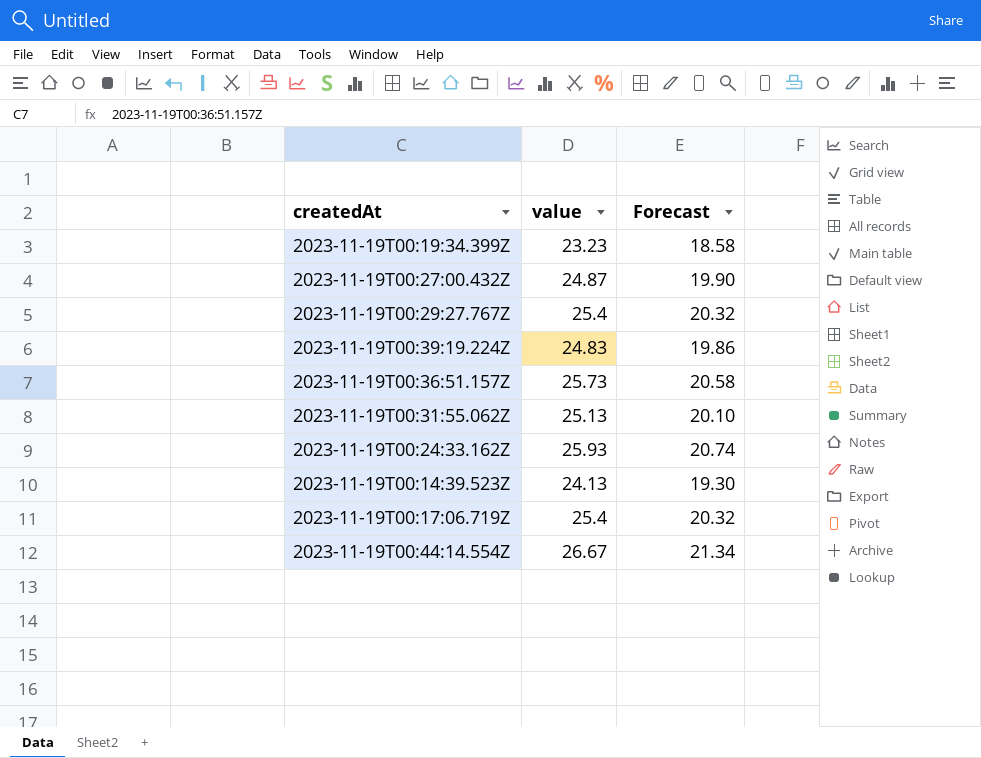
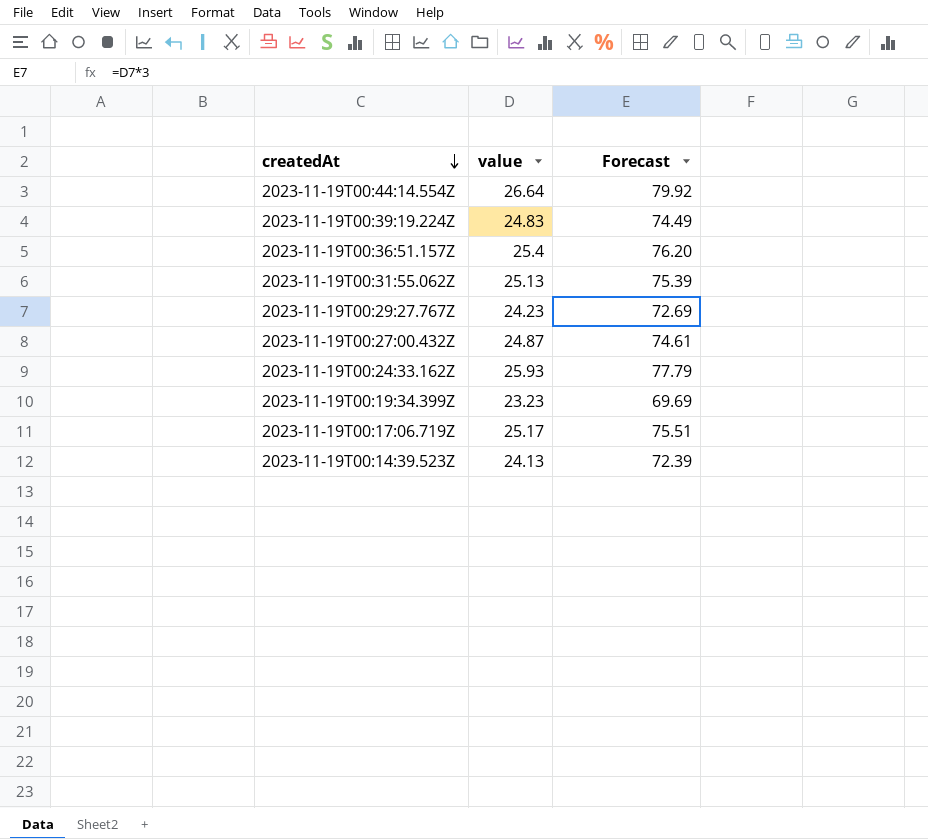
row order: none -> createdAt descending
column Forecast | formula: [value] * 0.8 -> [value] * 3
2023-11-19T00:44:14.554Z | value: 26.67 -> 26.64
2023-11-19T00:36:51.157Z | value: 25.73 -> 25.4
2023-11-19T00:29:27.767Z | value: 25.4 -> 24.23
2023-11-19T00:17:06.719Z | value: 25.4 -> 25.17

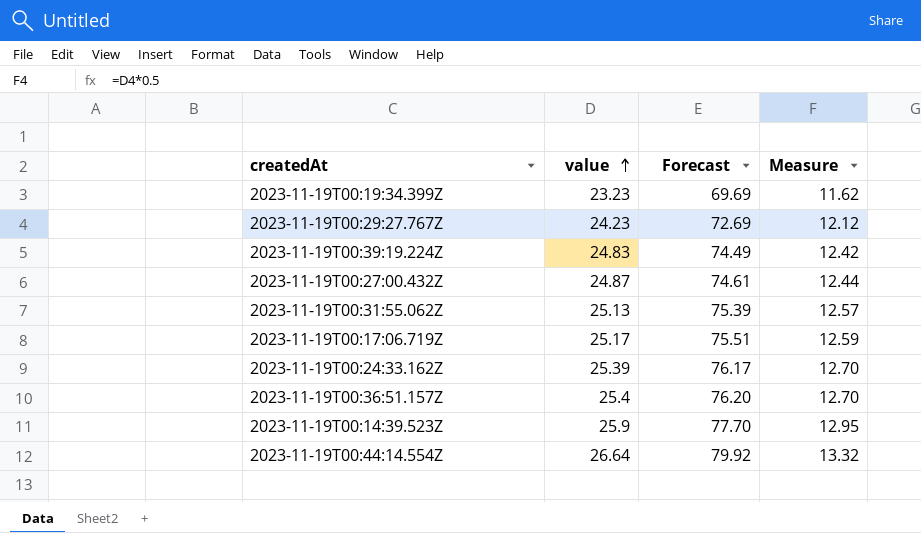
row order: createdAt descending -> value ascending
column Measure | formula: none -> [value] * 0.5
2023-11-19T00:24:33.162Z | value: 25.93 -> 25.39
2023-11-19T00:24:33.162Z | Forecast: 77.79 -> 76.17
2023-11-19T00:14:39.523Z | value: 24.13 -> 25.9
2023-11-19T00:14:39.523Z | Forecast: 72.39 -> 77.70

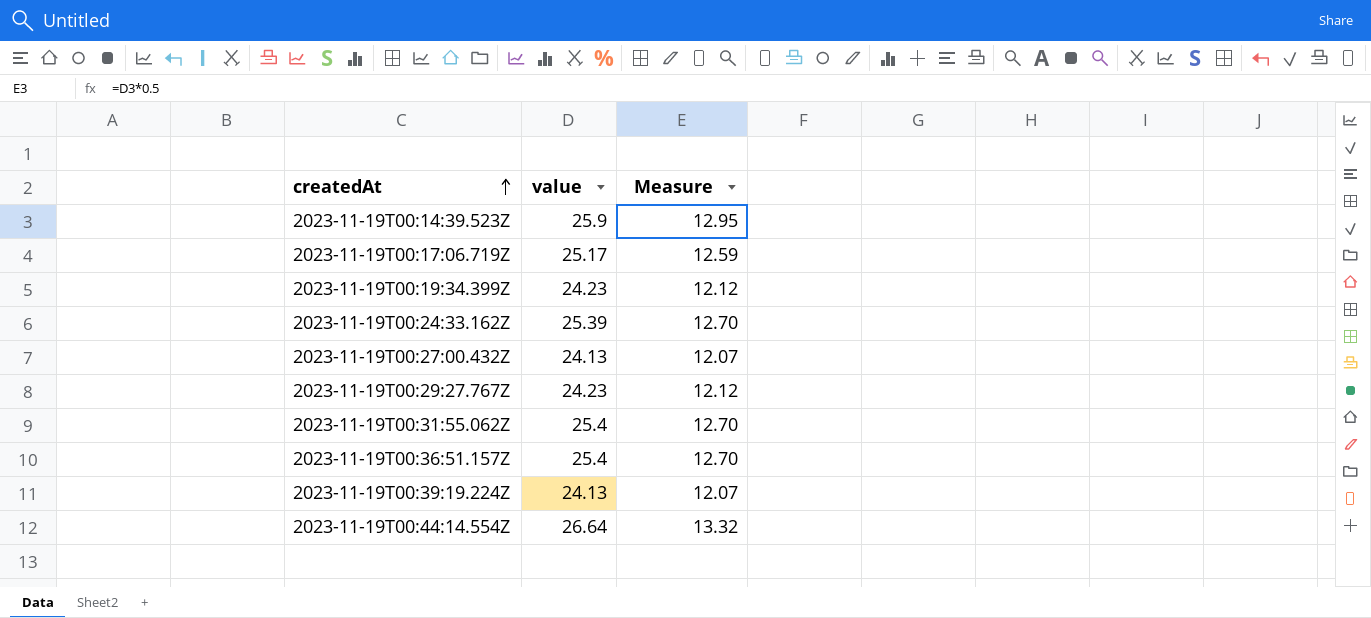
row order: value ascending -> createdAt ascending
column Forecast | formula: [value] * 3 -> none
2023-11-19T00:19:34.399Z | value: 23.23 -> 24.23
2023-11-19T00:19:34.399Z | Measure: 11.62 -> 12.12
2023-11-19T00:27:00.432Z | value: 24.87 -> 24.13
2023-11-19T00:27:00.432Z | Measure: 12.44 -> 12.07
2023-11-19T00:31:55.062Z | value: 25.13 -> 25.4
2023-11-19T00:31:55.062Z | Measure: 12.57 -> 12.70
2023-11-19T00:39:19.224Z | value: 24.83 -> 24.13
2023-11-19T00:39:19.224Z | Measure: 12.42 -> 12.07

